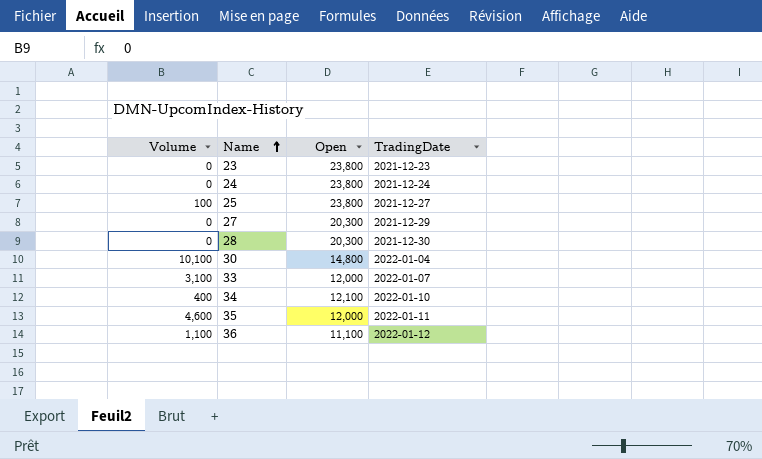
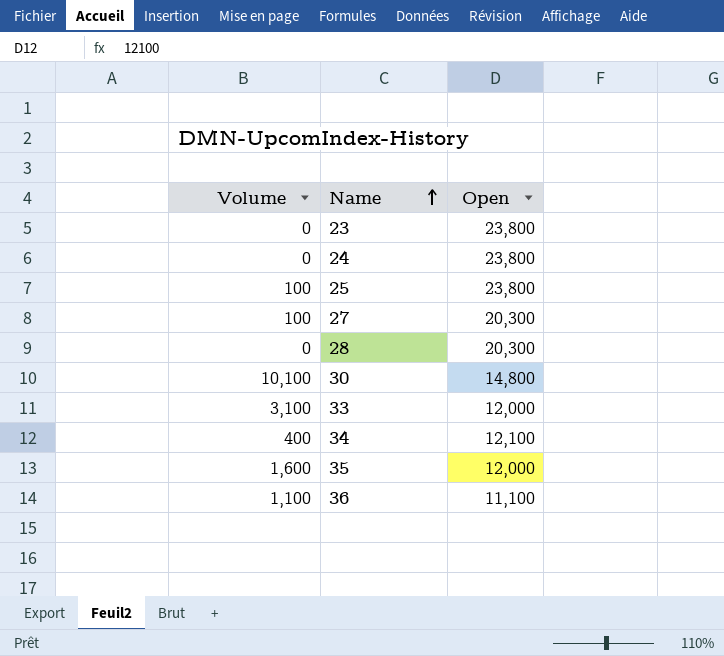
column TradingDate | position: 4 -> none
27 | Volume: 0 -> 100
35 | Volume: 4,600 -> 1,600

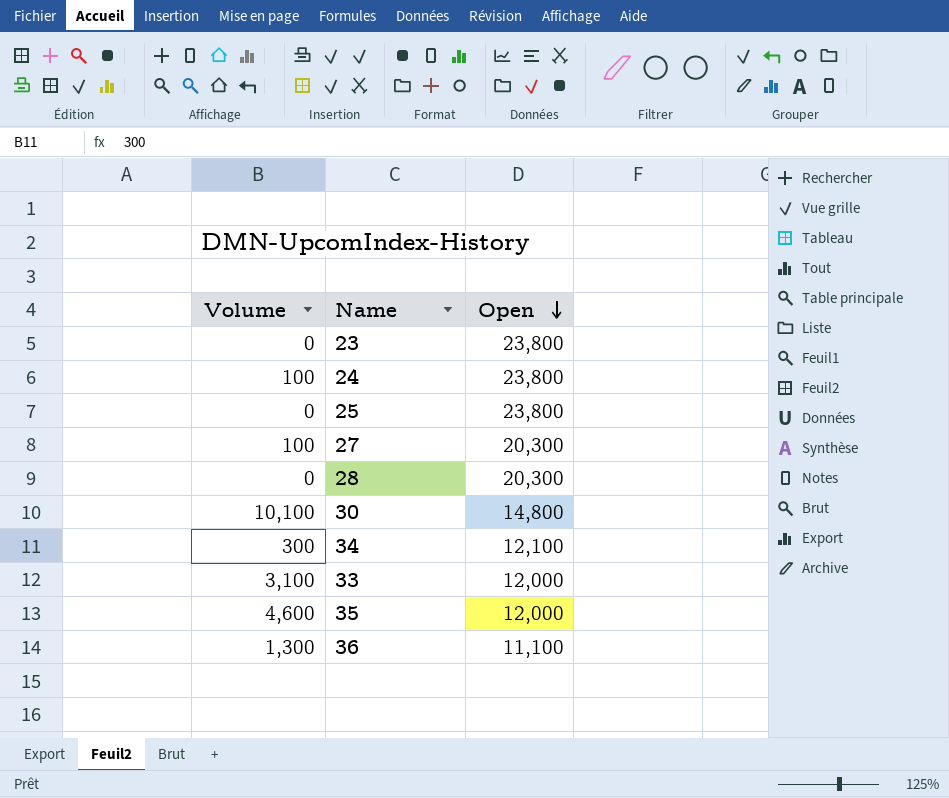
row order: Name ascending -> Open descending
24 | Volume: 0 -> 100
25 | Volume: 100 -> 0
34 | Volume: 400 -> 300
35 | Volume: 1,600 -> 4,600
36 | Volume: 1,100 -> 1,300

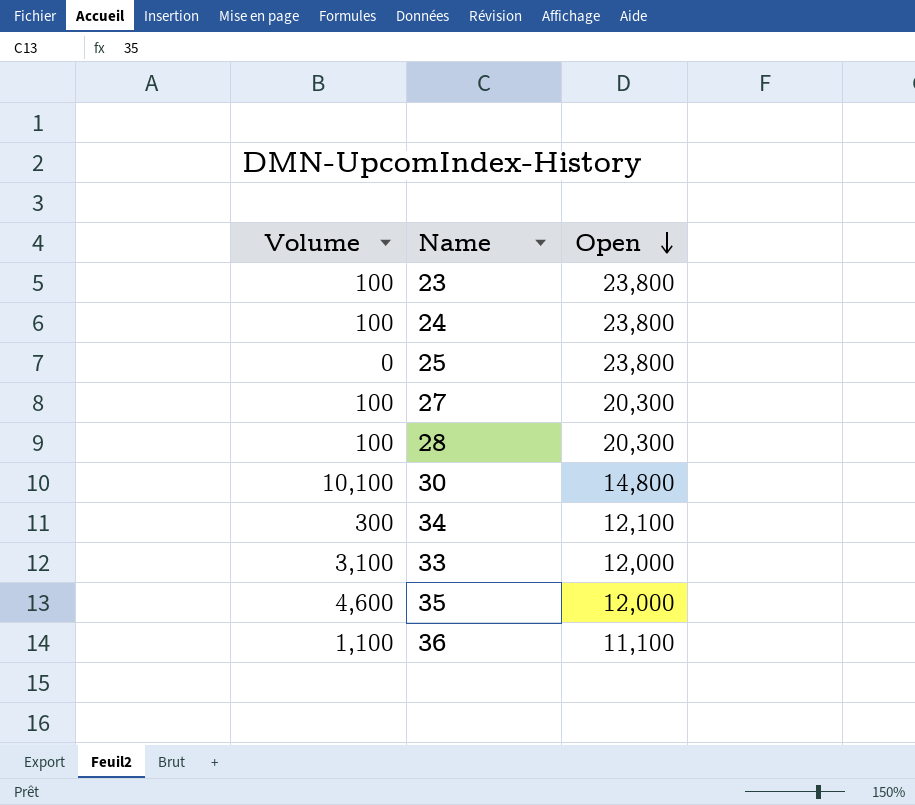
23 | Volume: 0 -> 100
28 | Volume: 0 -> 100
36 | Volume: 1,300 -> 1,100

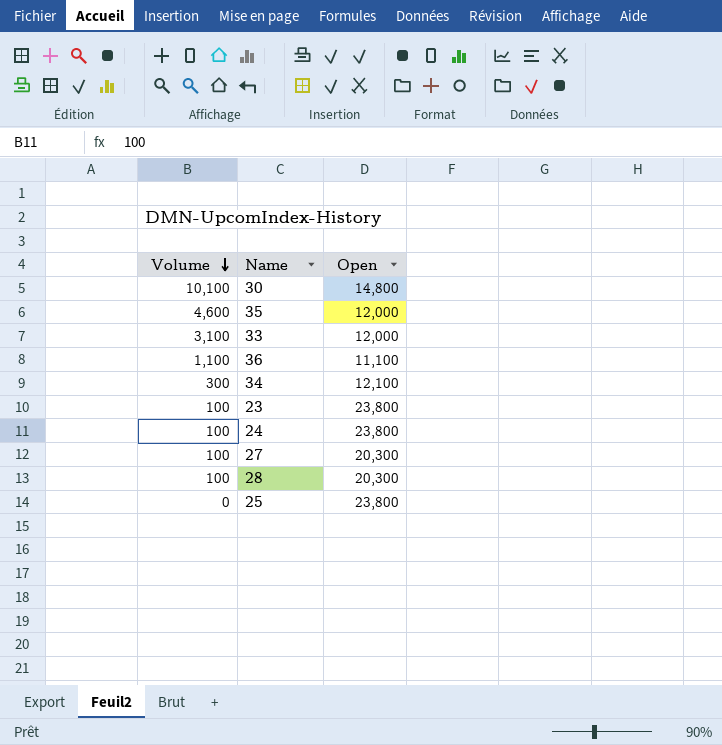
row order: Open descending -> Volume descending

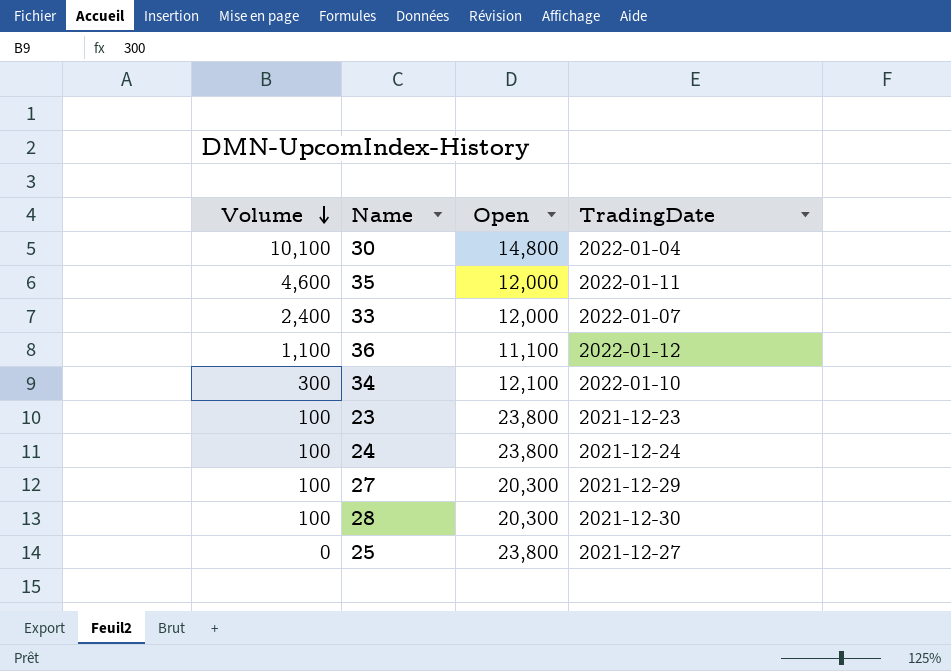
column TradingDate | position: none -> 4
33 | Volume: 3,100 -> 2,400

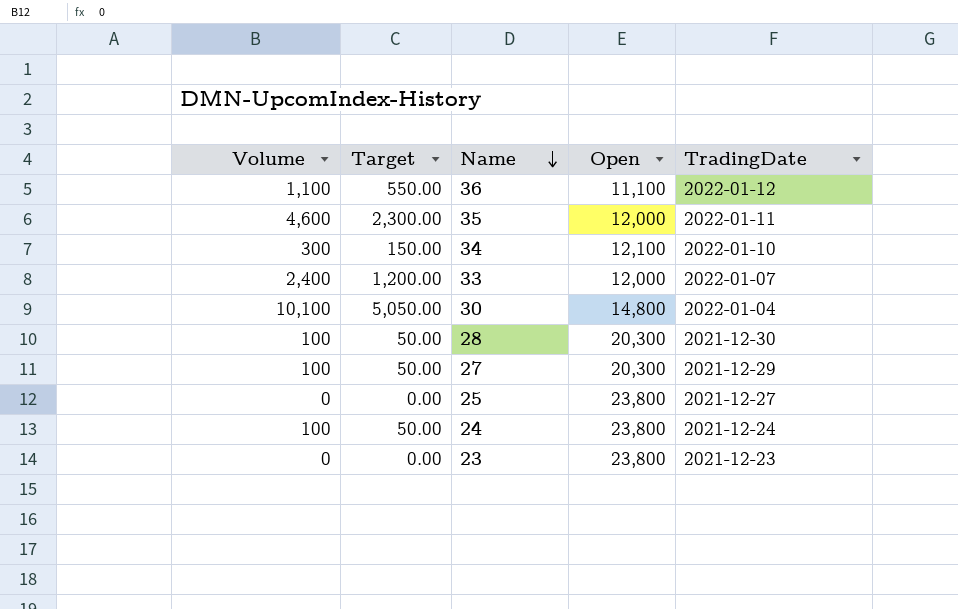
row order: Volume descending -> Name descending
column Target | formula: none -> [Volume] * 0.5
23 | Volume: 100 -> 0

